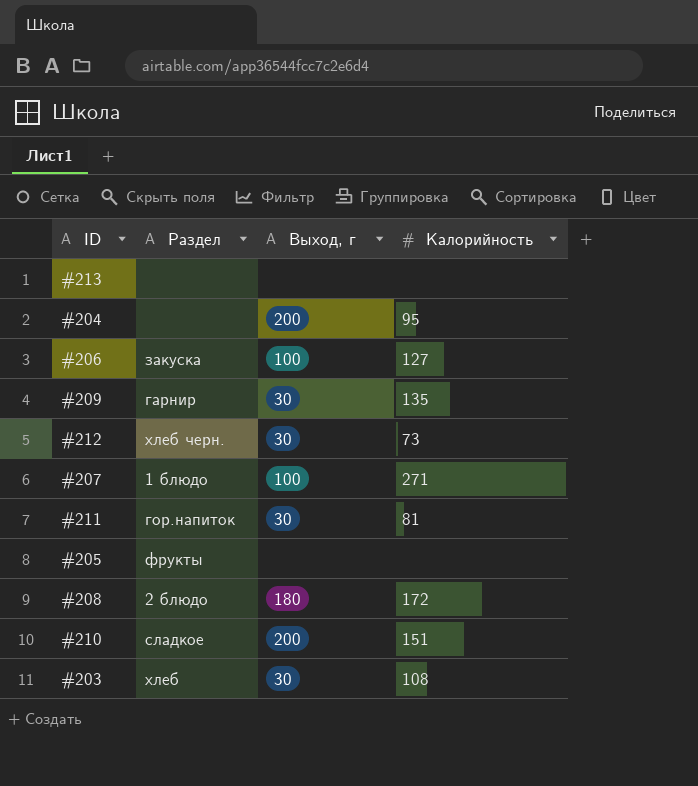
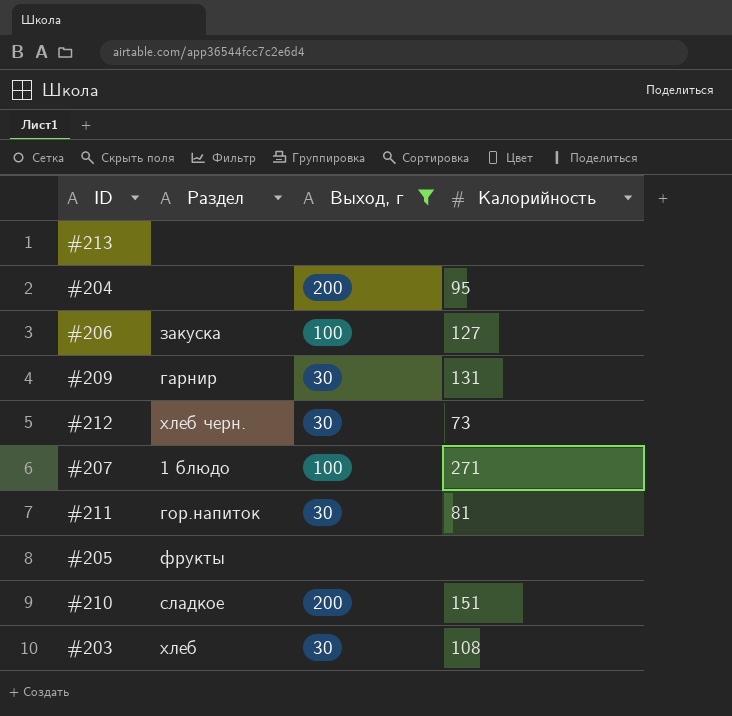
filter: none -> Выход, г != 180
#209 | Калорийность: 135 -> 131

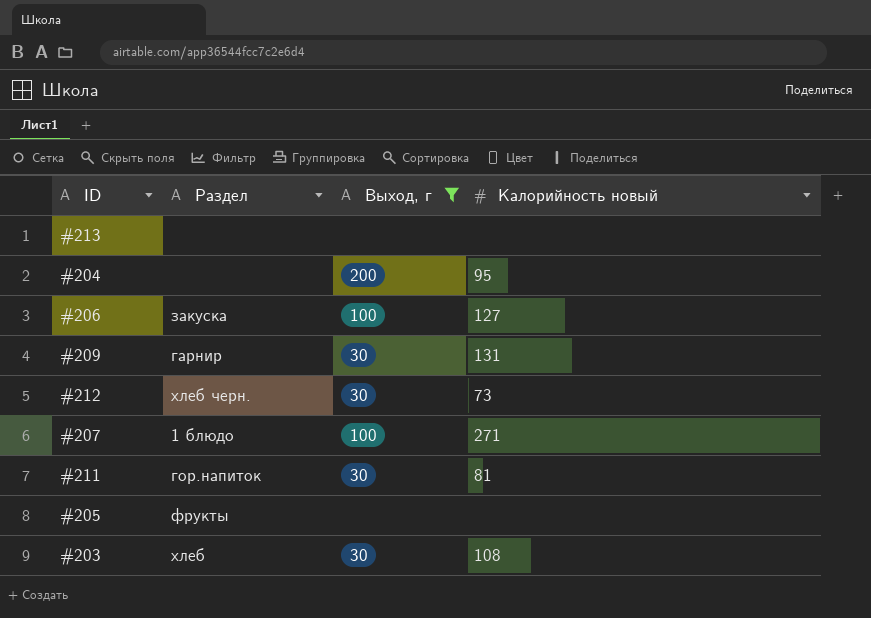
column name: Калорийность -> Калорийность новый
row #210: сладкое | 200 | 151 -> none

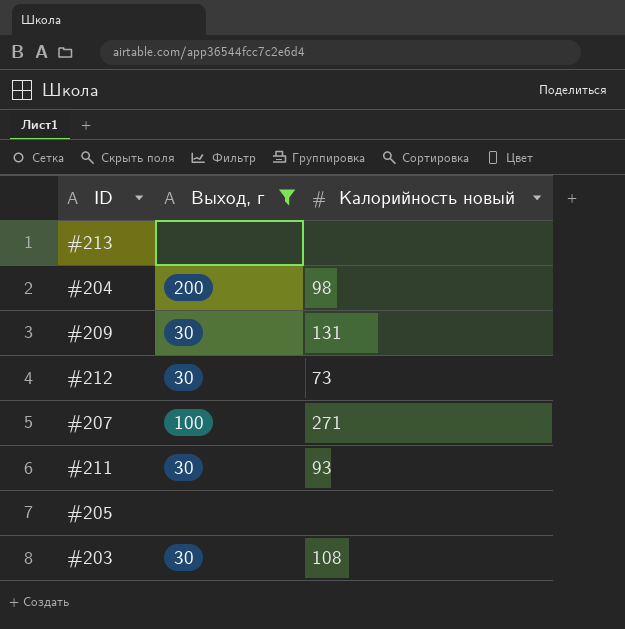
column Раздел | position: 2 -> none
row #206: закуска | 100 | 127 -> none
#204 | Калорийность новый: 95 -> 98
#211 | Калорийность новый: 81 -> 93

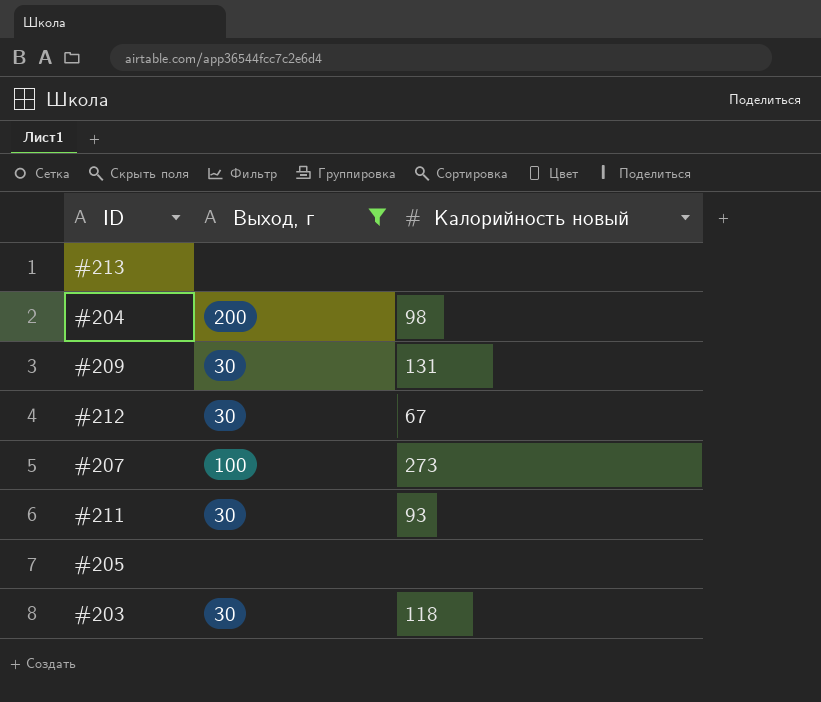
#212 | Калорийность новый: 73 -> 67
#207 | Калорийность новый: 271 -> 273
#203 | Калорийность новый: 108 -> 118

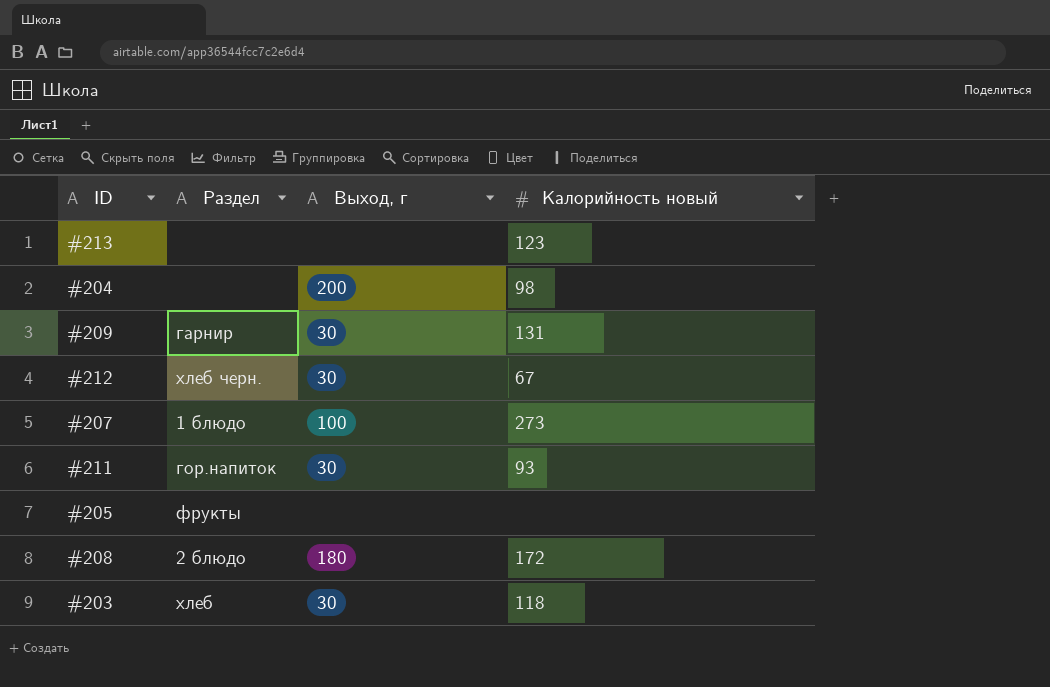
filter: Выход, г != 180 -> none
column Раздел | position: none -> 2
#213 | Калорийность новый: none -> 123

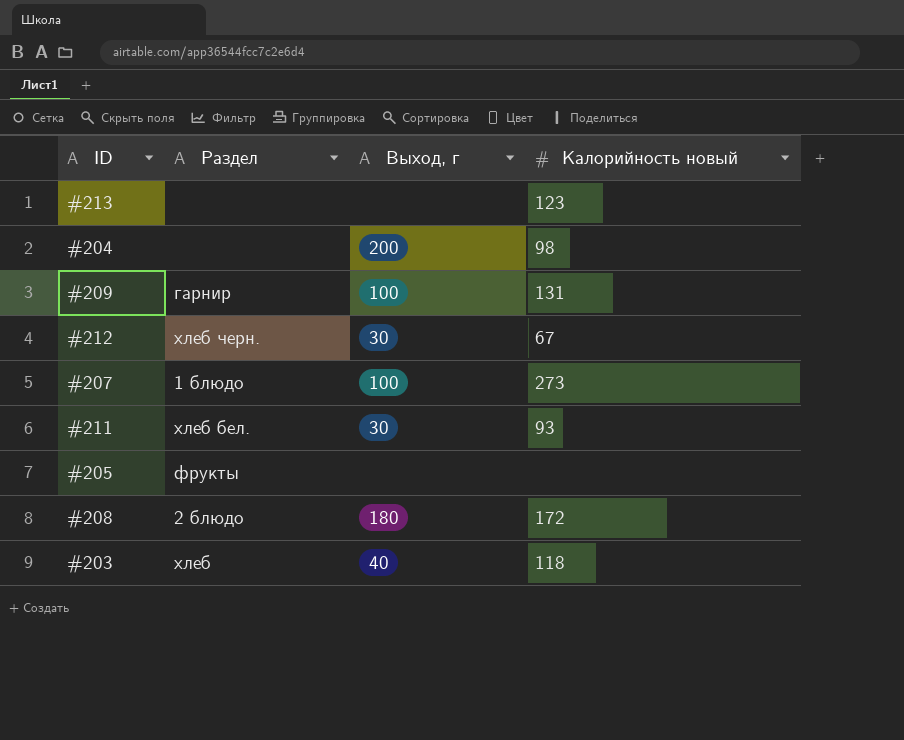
#209 | Выход, г: 30 -> 100
#211 | Раздел: гор.напиток -> хлеб бел.
#203 | Выход, г: 30 -> 40

